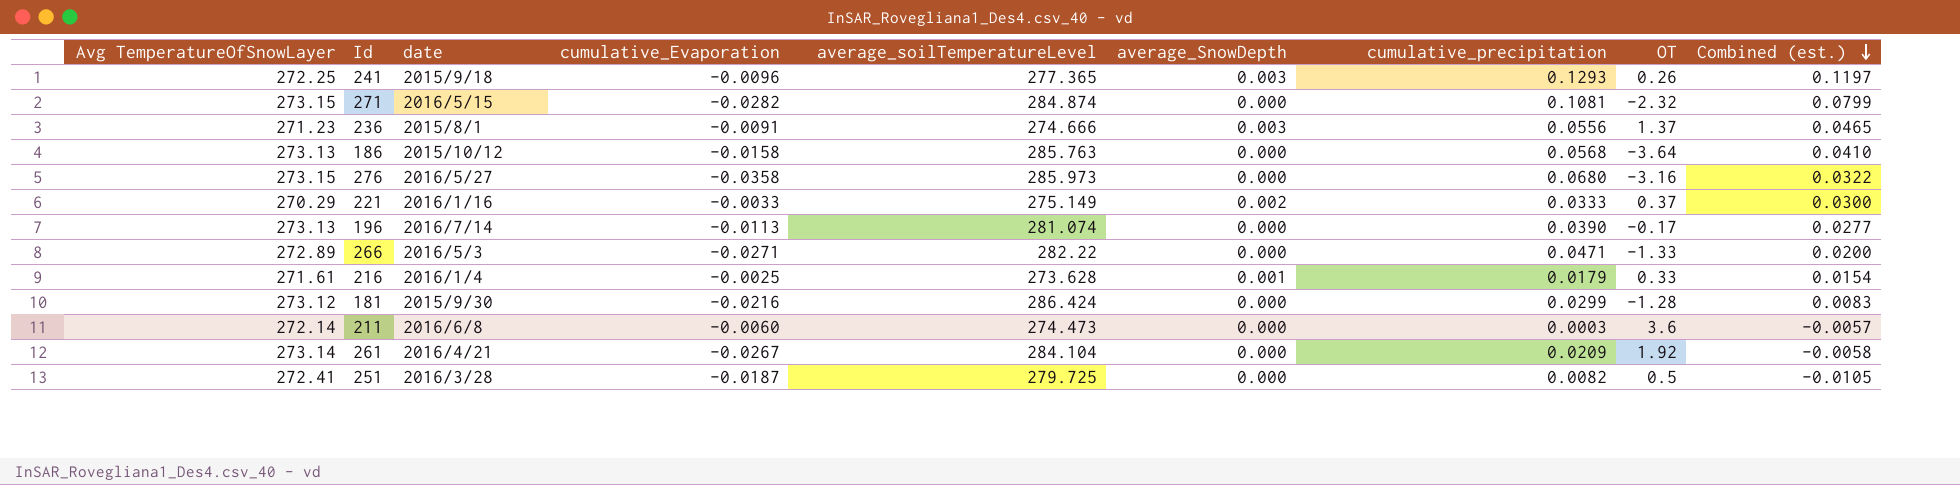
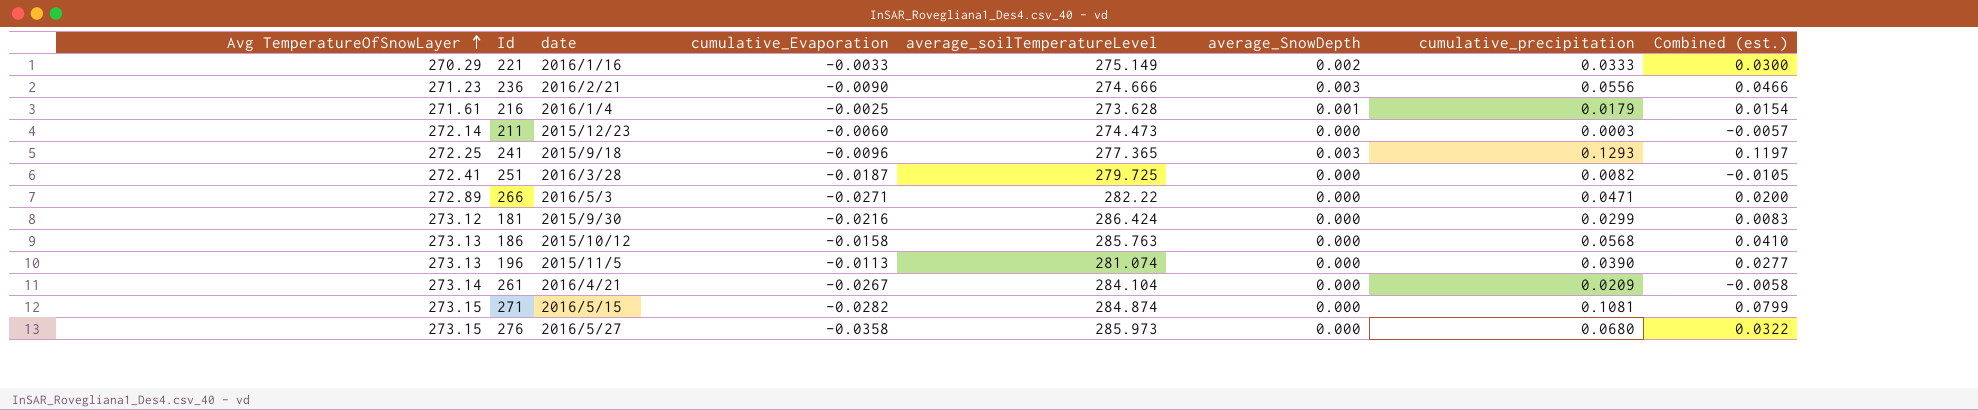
row order: Combined (est.) descending -> Avg TemperatureOfSnowLayer ascending
column OT | position: 8 -> none
236 | date: 2015/8/1 -> 2016/2/21
236 | cumulative_Evaporation: -0.0091 -> -0.0090
236 | Combined (est.): 0.0465 -> 0.0466
211 | date: 2016/6/8 -> 2015/12/23
196 | date: 2016/7/14 -> 2015/11/5

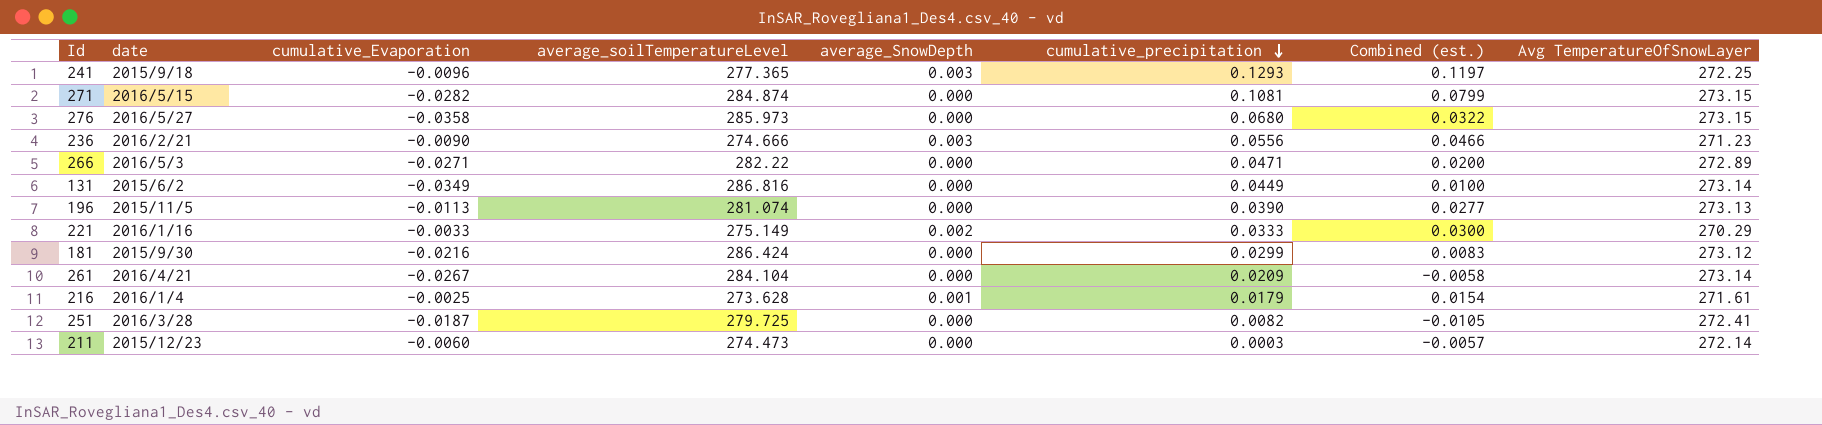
row order: Avg TemperatureOfSnowLayer ascending -> cumulative_precipitation descending
column Avg TemperatureOfSnowLayer | position: 1 -> 8
row 186: 273.13 | 2015/10/12 | -0.0158 | 285.763 | 0.000 | 0.0568 | 0.0410 -> none
row 131: none -> 2015/6/2 | -0.0349 | 286.816 | 0.000 | 0.0449 | 0.0100 | 273.14

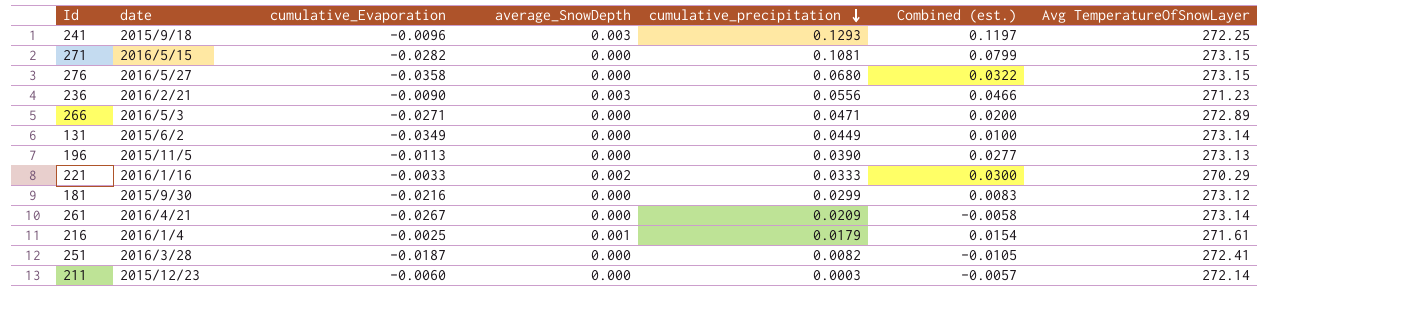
column average_soilTemperatureLevel | position: 4 -> none

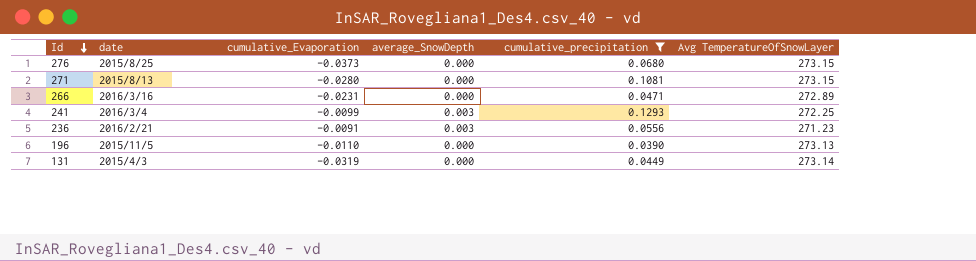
filter: none -> cumulative_precipitation >= 0.0390
row order: cumulative_precipitation descending -> Id descending
column Combined (est.) | formula: [cumulative_Evaporation] + [cumulative_precipitation] -> none
276 | date: 2016/5/27 -> 2015/8/25
276 | cumulative_Evaporation: -0.0358 -> -0.0373
271 | date: 2016/5/15 -> 2015/8/13
271 | cumulative_Evaporation: -0.0282 -> -0.0280
266 | date: 2016/5/3 -> 2016/3/16
266 | cumulative_Evaporation: -0.0271 -> -0.0231
241 | date: 2015/9/18 -> 2016/3/4
241 | cumulative_Evaporation: -0.0096 -> -0.0099
236 | cumulative_Evaporation: -0.0090 -> -0.0091
196 | cumulative_Evaporation: -0.0113 -> -0.0110
131 | date: 2015/6/2 -> 2015/4/3
131 | cumulative_Evaporation: -0.0349 -> -0.0319

